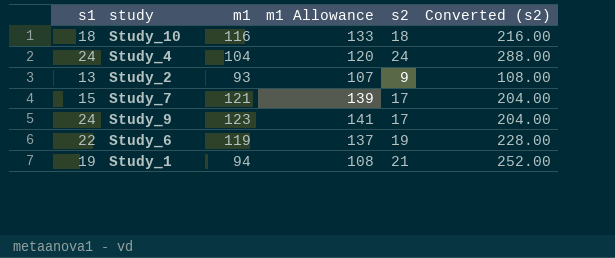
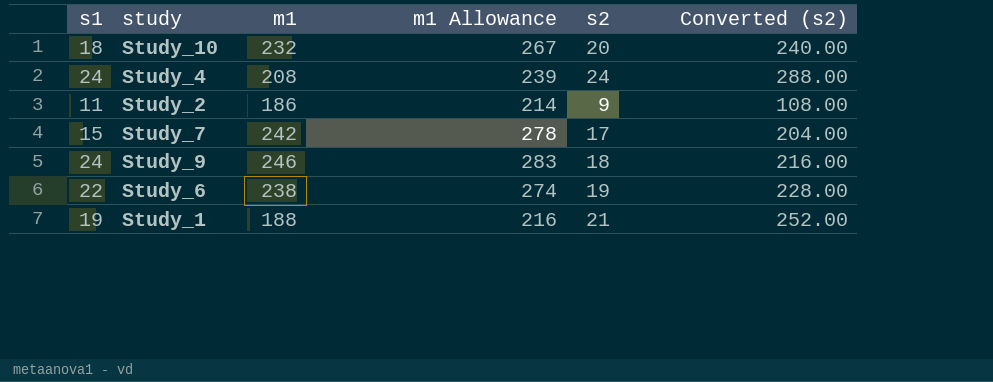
Study_10 | m1: 116 -> 232
Study_10 | m1 Allowance: 133 -> 267
Study_10 | s2: 18 -> 20
Study_10 | Converted (s2): 216.00 -> 240.00
Study_4 | m1: 104 -> 208
Study_4 | m1 Allowance: 120 -> 239
Study_2 | s1: 13 -> 11
Study_2 | m1: 93 -> 186
Study_2 | m1 Allowance: 107 -> 214
Study_7 | m1: 121 -> 242
Study_7 | m1 Allowance: 139 -> 278
Study_9 | m1: 123 -> 246
Study_9 | m1 Allowance: 141 -> 283
Study_9 | s2: 17 -> 18
Study_9 | Converted (s2): 204.00 -> 216.00
Study_6 | m1: 119 -> 238
Study_6 | m1 Allowance: 137 -> 274
Study_1 | m1: 94 -> 188
Study_1 | m1 Allowance: 108 -> 216

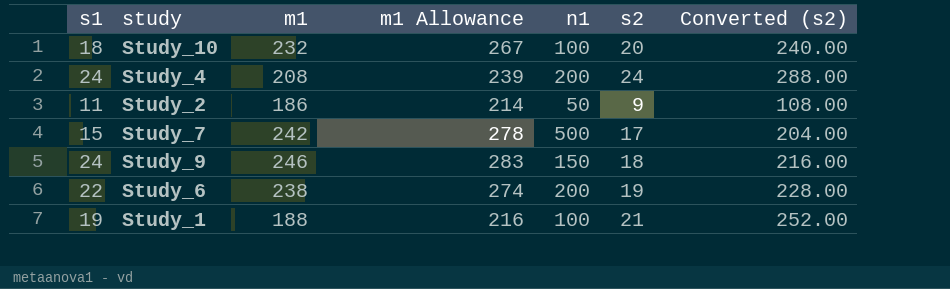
column n1 | position: none -> 5

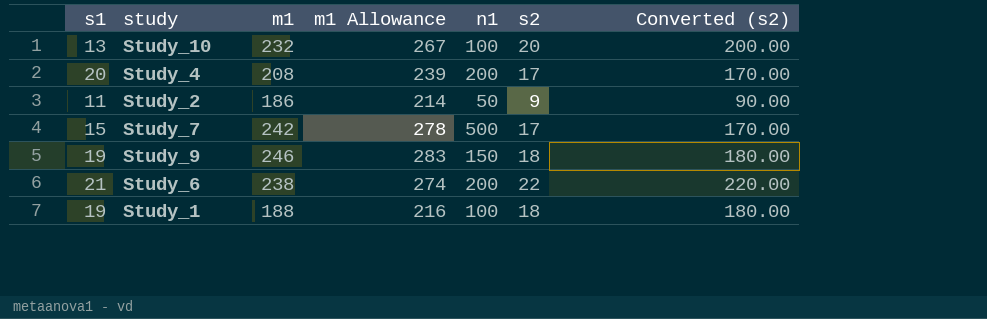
column Converted (s2) | formula: [s2] * 12 -> [s2] * 10
Study_10 | s1: 18 -> 13
Study_4 | s1: 24 -> 20
Study_4 | s2: 24 -> 17
Study_9 | s1: 24 -> 19
Study_6 | s1: 22 -> 21
Study_6 | s2: 19 -> 22
Study_1 | s2: 21 -> 18

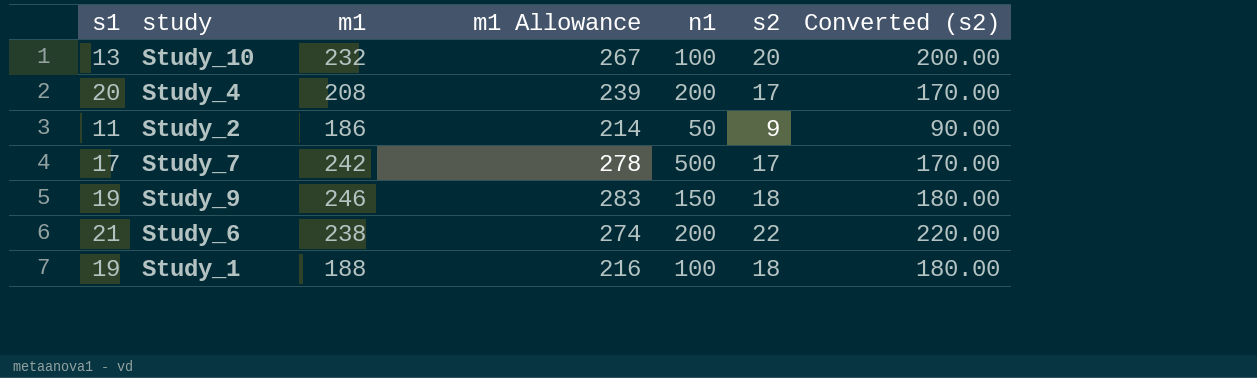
Study_7 | s1: 15 -> 17

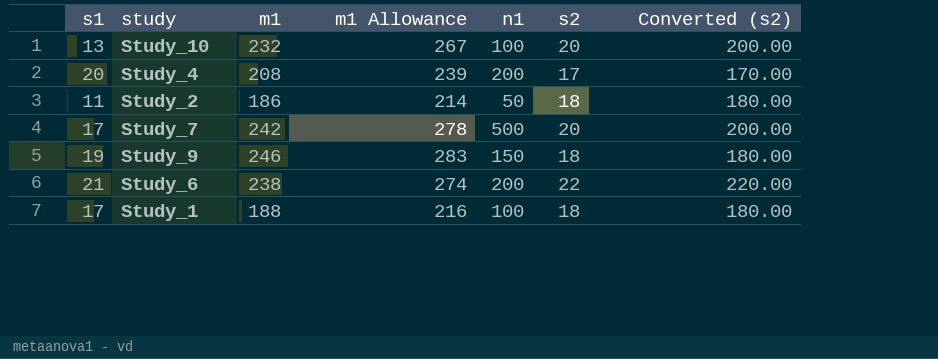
Study_2 | s2: 9 -> 18
Study_2 | Converted (s2): 90.00 -> 180.00
Study_7 | s2: 17 -> 20
Study_7 | Converted (s2): 170.00 -> 200.00
Study_1 | s1: 19 -> 17

